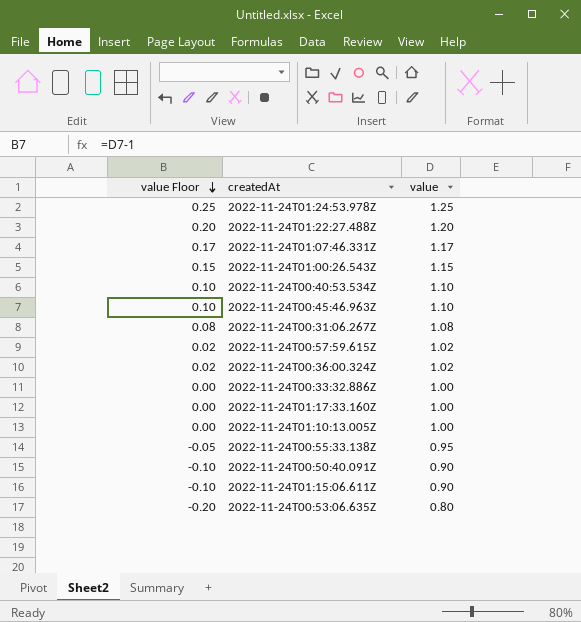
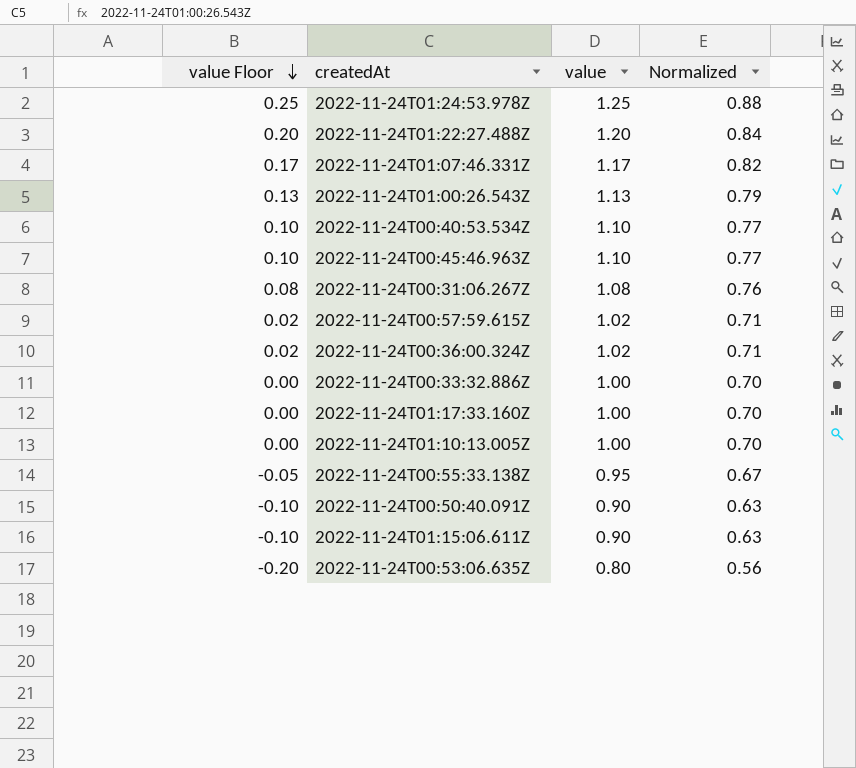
column Normalized | formula: none -> [value] * 0.7
2022-11-24T01:00:26.543Z | value Floor: 0.15 -> 0.13
2022-11-24T01:00:26.543Z | value: 1.15 -> 1.13

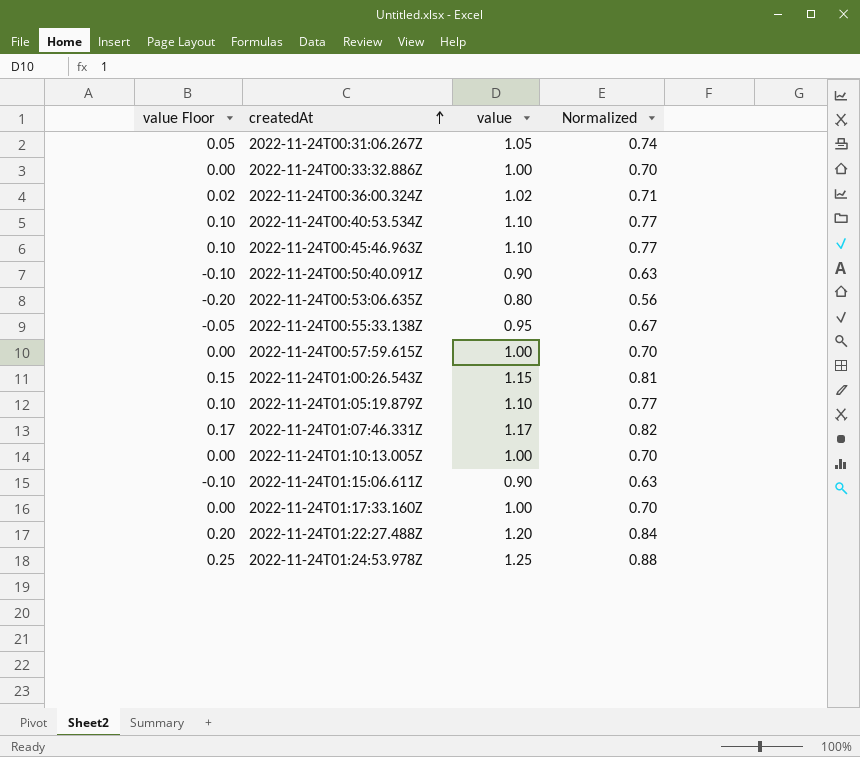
row order: value Floor descending -> createdAt ascending
2022-11-24T00:31:06.267Z | value Floor: 0.08 -> 0.05
2022-11-24T00:31:06.267Z | value: 1.08 -> 1.05
2022-11-24T00:31:06.267Z | Normalized: 0.76 -> 0.74
2022-11-24T00:57:59.615Z | value Floor: 0.02 -> 0.00
2022-11-24T00:57:59.615Z | value: 1.02 -> 1.00
2022-11-24T00:57:59.615Z | Normalized: 0.71 -> 0.70
2022-11-24T01:00:26.543Z | value Floor: 0.13 -> 0.15
2022-11-24T01:00:26.543Z | value: 1.13 -> 1.15
2022-11-24T01:00:26.543Z | Normalized: 0.79 -> 0.81
row 2022-11-24T01:05:19.879Z: none -> 0.10 | 1.10 | 0.77

